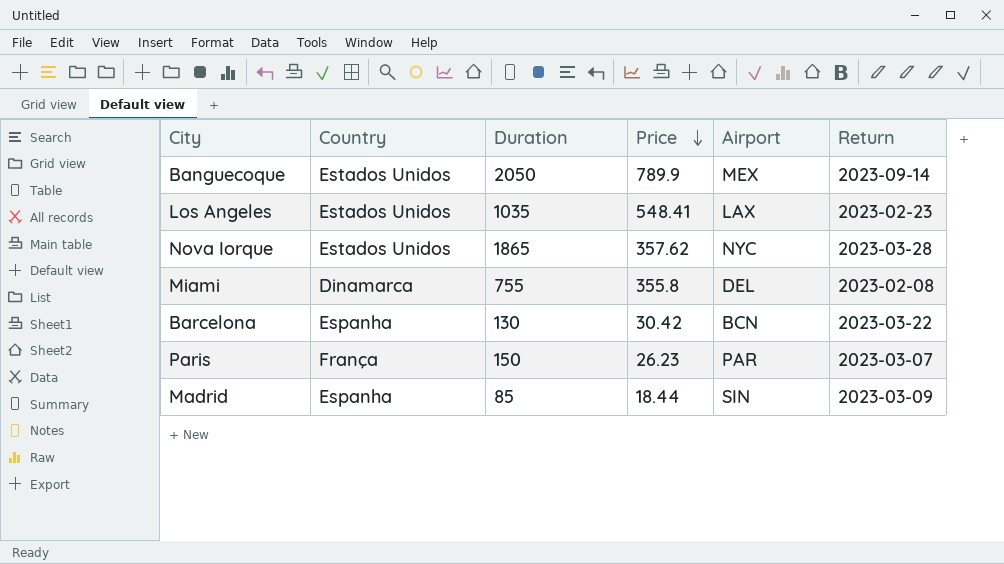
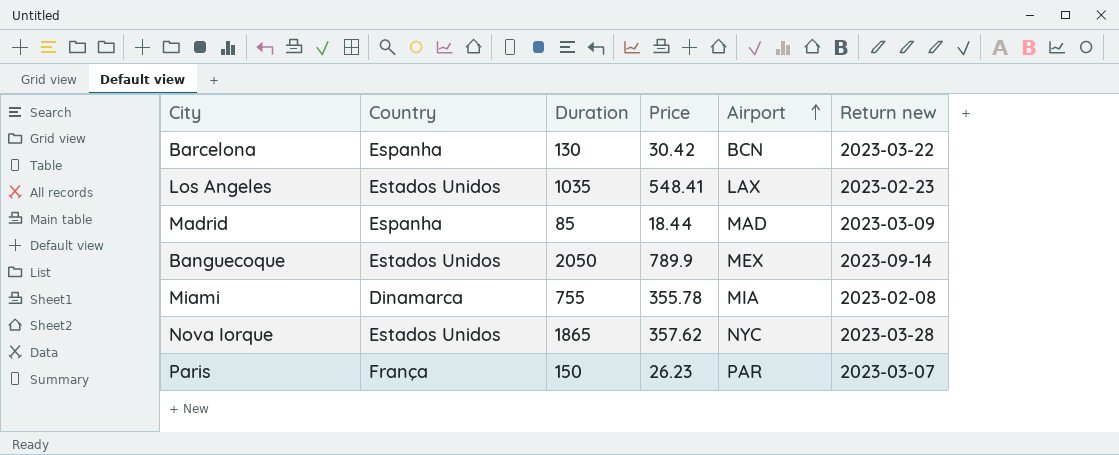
row order: Price descending -> Airport ascending
column name: Return -> Return new
Madrid | Airport: SIN -> MAD
Miami | Price: 355.8 -> 355.78
Miami | Airport: DEL -> MIA

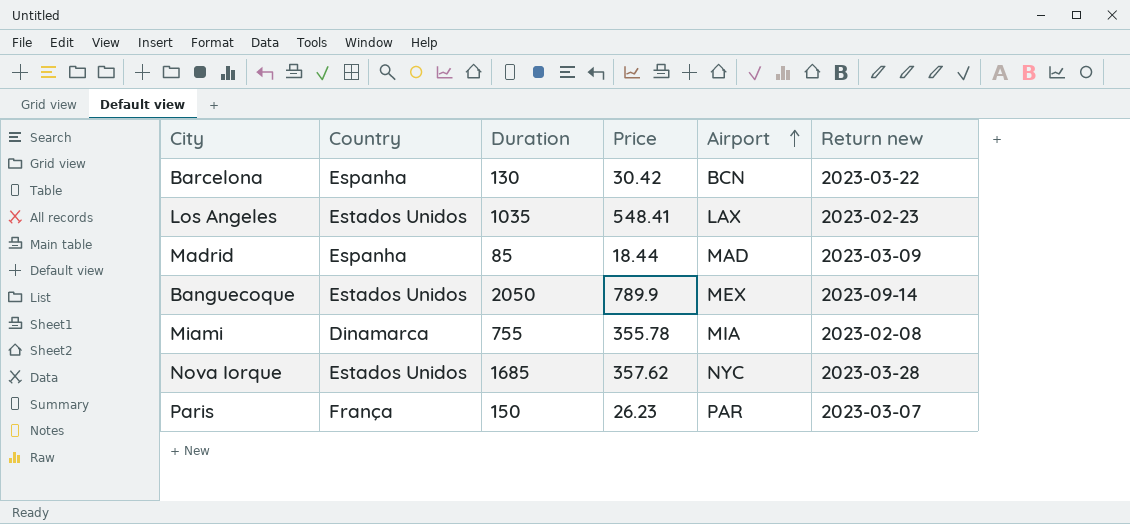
Nova Iorque | Duration: 1865 -> 1685

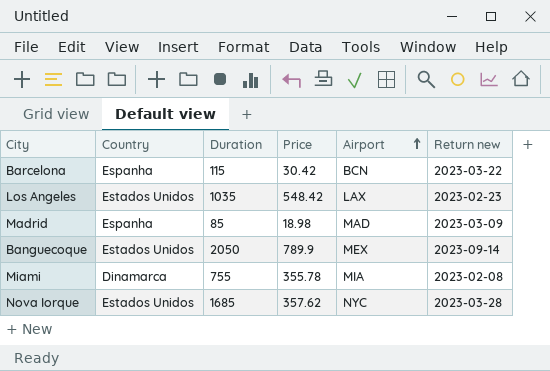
row Paris: França | 150 | 26.23 | PAR | 2023-03-07 -> none
Barcelona | Duration: 130 -> 115
Los Angeles | Price: 548.41 -> 548.42
Madrid | Price: 18.44 -> 18.98

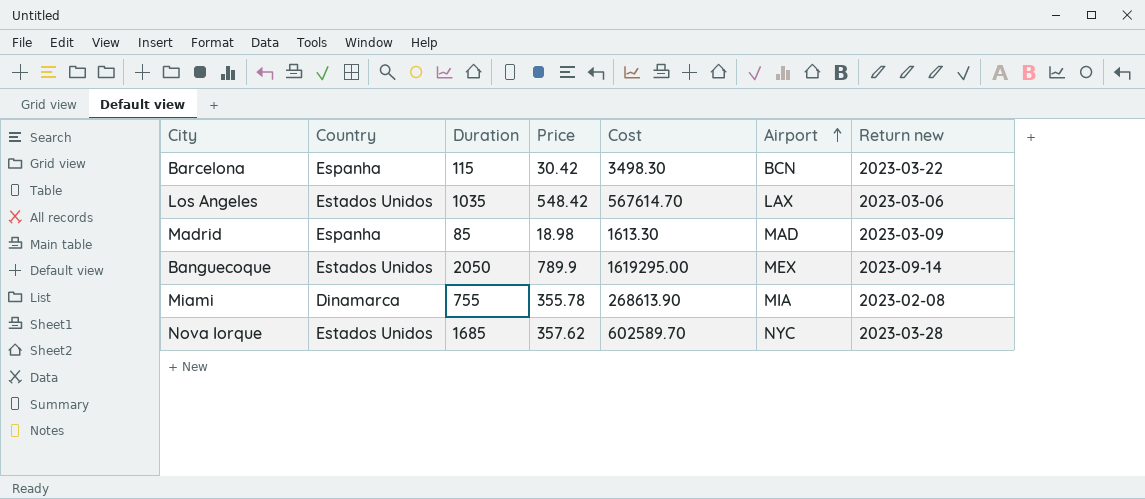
column Cost | formula: none -> [Duration] * [Price]
Los Angeles | Return new: 2023-02-23 -> 2023-03-06

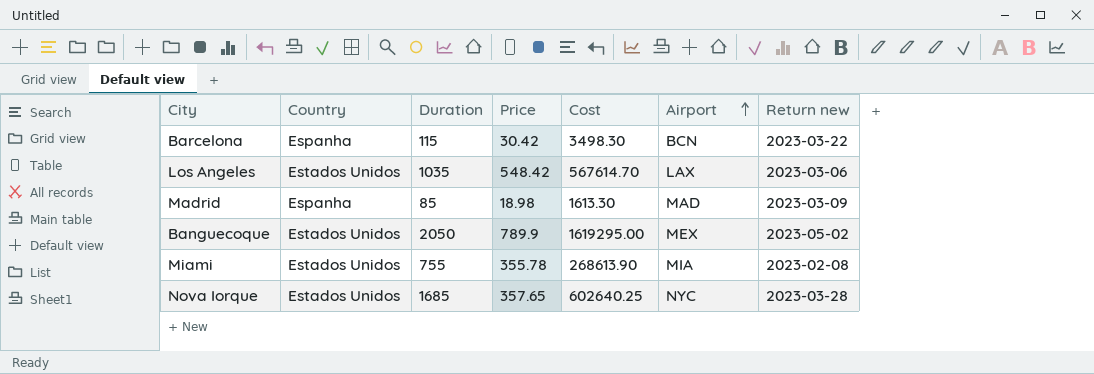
Banguecoque | Return new: 2023-09-14 -> 2023-05-02
Miami | Country: Dinamarca -> Estados Unidos
Nova Iorque | Price: 357.62 -> 357.65
Nova Iorque | Cost: 602589.70 -> 602640.25

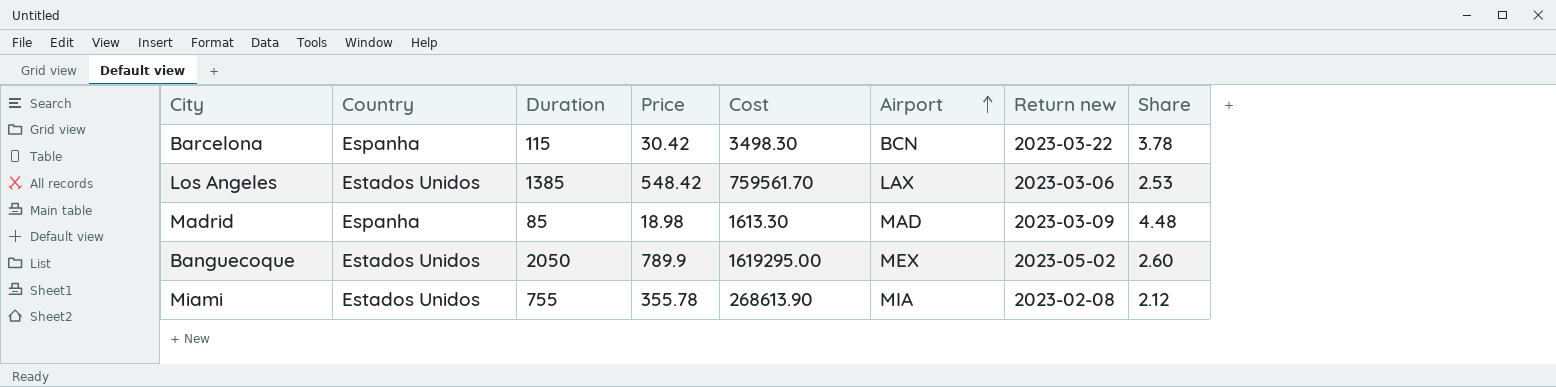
column Share | formula: none -> [Duration] / [Price]
row Nova Iorque: Estados Unidos | 1685 | 357.65 | 602640.25 | NYC | 2023-03-28 -> none
Los Angeles | Duration: 1035 -> 1385
Los Angeles | Cost: 567614.70 -> 759561.70

